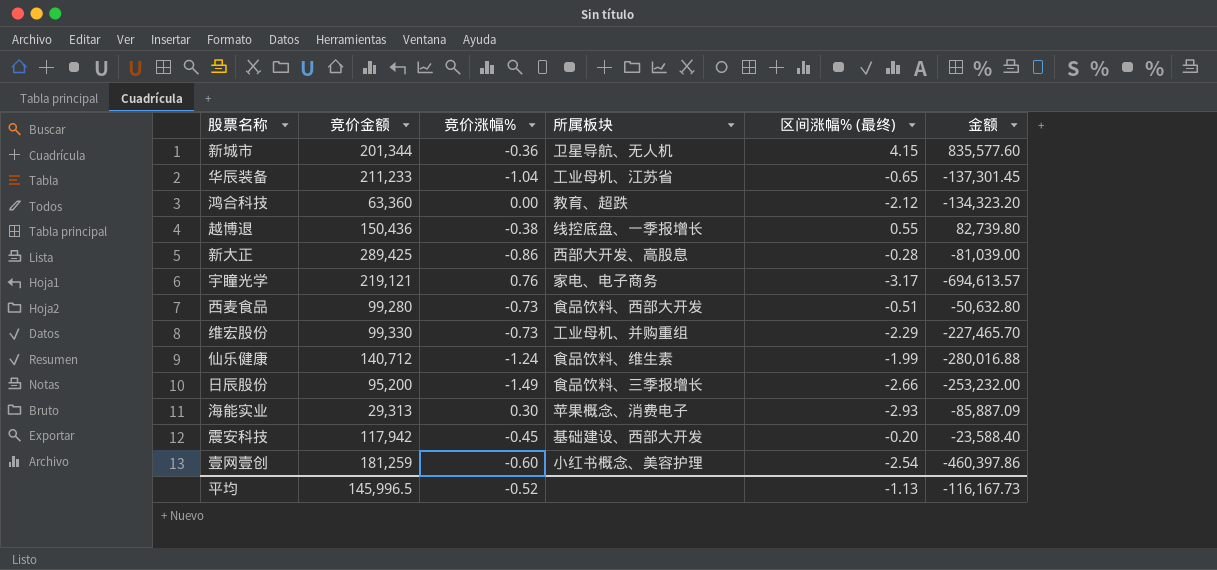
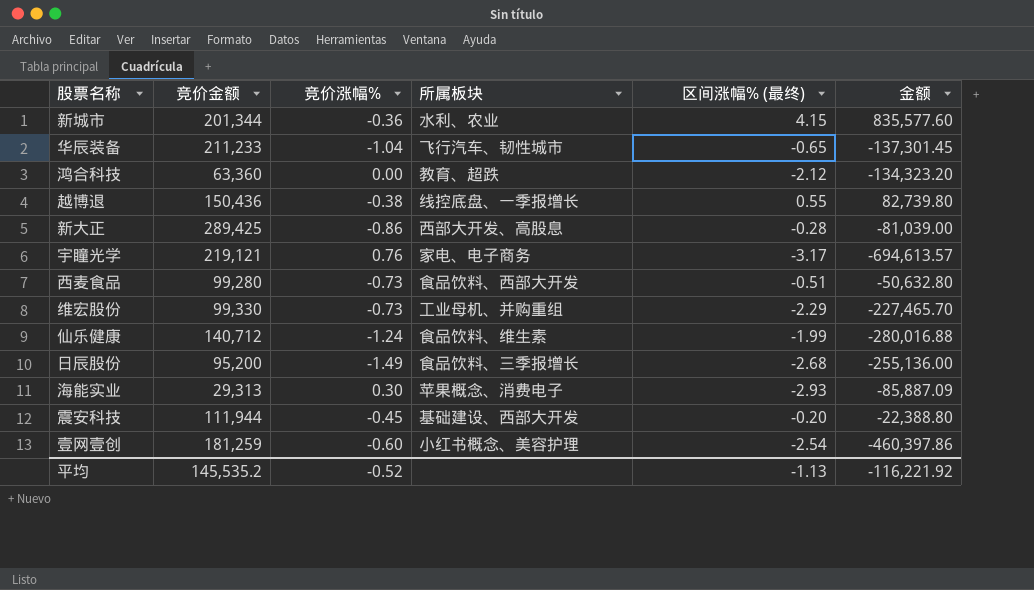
新城市 | 所属板块: 卫星导航、无人机 -> 水利、农业
华辰装备 | 所属板块: 工业母机、江苏省 -> 飞行汽车、韧性城市
日辰股份 | 区间涨幅% (最终): -2.66 -> -2.68
日辰股份 | 金额: -253,232.00 -> -255,136.00
震安科技 | 竞价金额: 117,942 -> 111,944
震安科技 | 金额: -23,588.40 -> -22,388.80
平均 | 竞价金额: 145,996.5 -> 145,535.2
平均 | 金额: -116,167.73 -> -116,221.92

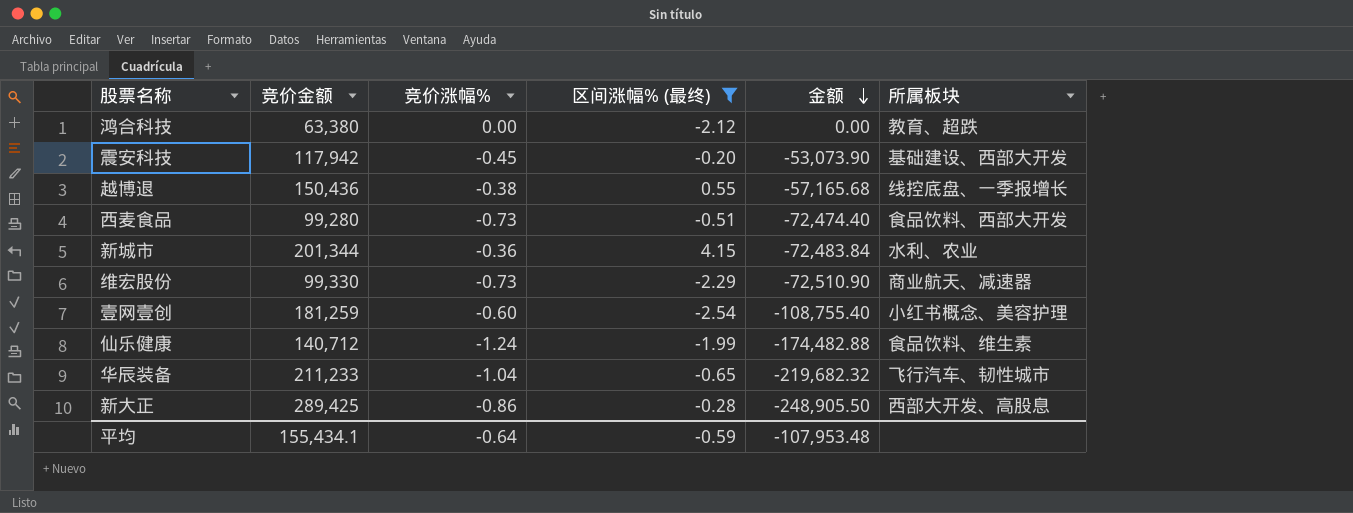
filter: none -> 区间涨幅% (最终) >= -2.54
row order: none -> 金额 descending
column 金额 | formula: [竞价金额] * [区间涨幅% (最终)] -> [竞价金额] * [竞价涨幅%]
column 所属板块 | position: 4 -> 6
鸿合科技 | 竞价金额: 63,360 -> 63,380
震安科技 | 竞价金额: 111,944 -> 117,942
维宏股份 | 所属板块: 工业母机、并购重组 -> 商业航天、减速器
平均 | 竞价金额: 145,535.2 -> 155,434.1
平均 | 竞价涨幅%: -0.52 -> -0.64
平均 | 区间涨幅% (最终): -1.13 -> -0.59
平均 | 金额: -116,221.92 -> -107,953.48

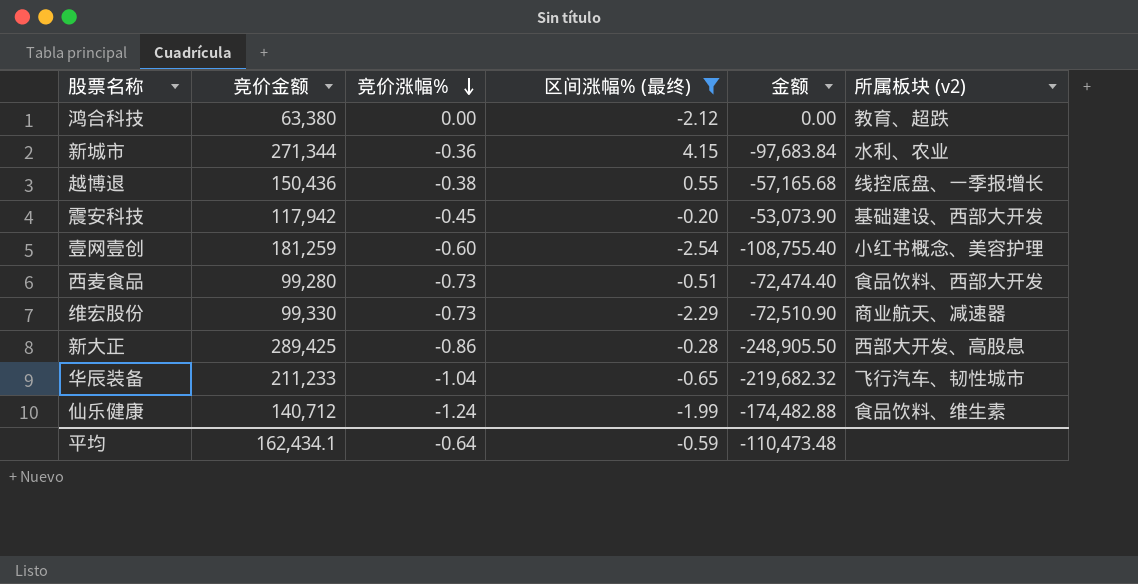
row order: 金额 descending -> 竞价涨幅% descending
column name: 所属板块 -> 所属板块 (v2)
新城市 | 竞价金额: 201,344 -> 271,344
新城市 | 金额: -72,483.84 -> -97,683.84
平均 | 竞价金额: 155,434.1 -> 162,434.1
平均 | 金额: -107,953.48 -> -110,473.48

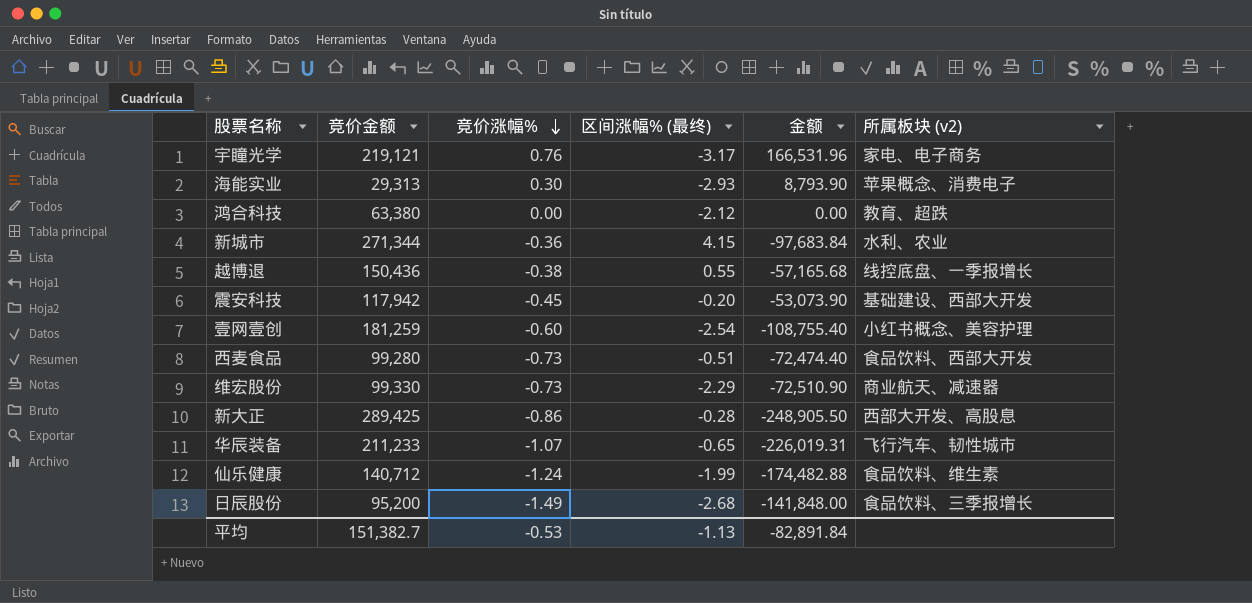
filter: 区间涨幅% (最终) >= -2.54 -> none
华辰装备 | 竞价涨幅%: -1.04 -> -1.07
华辰装备 | 金额: -219,682.32 -> -226,019.31
平均 | 竞价金额: 162,434.1 -> 151,382.7
平均 | 竞价涨幅%: -0.64 -> -0.53
平均 | 区间涨幅% (最终): -0.59 -> -1.13
平均 | 金额: -110,473.48 -> -82,891.84

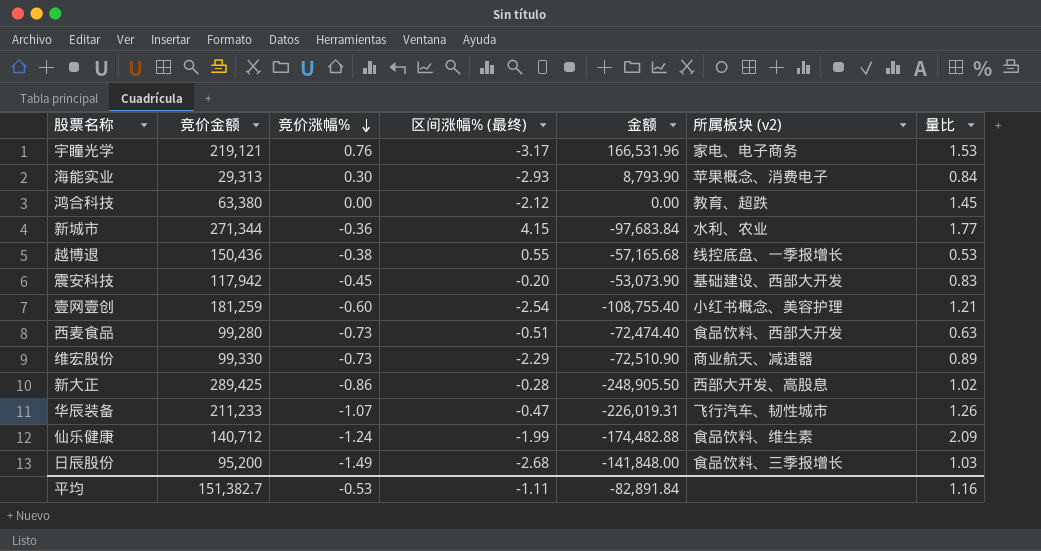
column 量比 | position: none -> 7
华辰装备 | 区间涨幅% (最终): -0.65 -> -0.47
平均 | 区间涨幅% (最终): -1.13 -> -1.11

